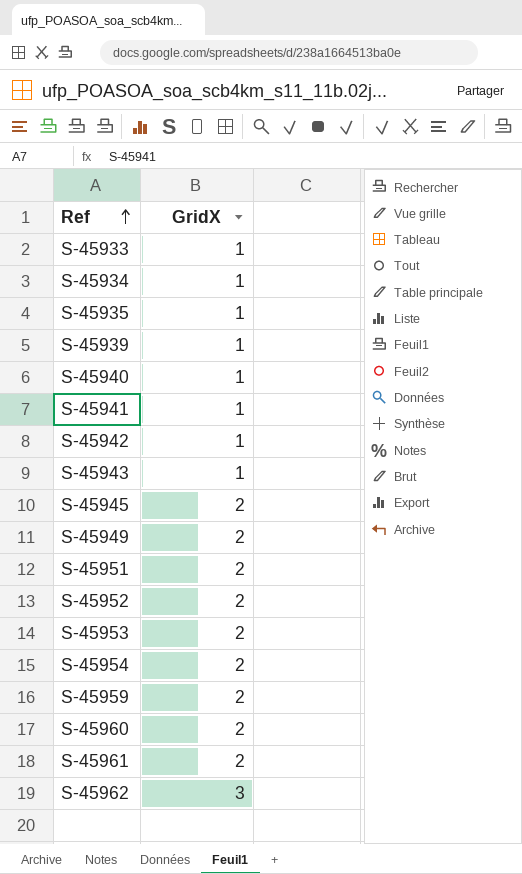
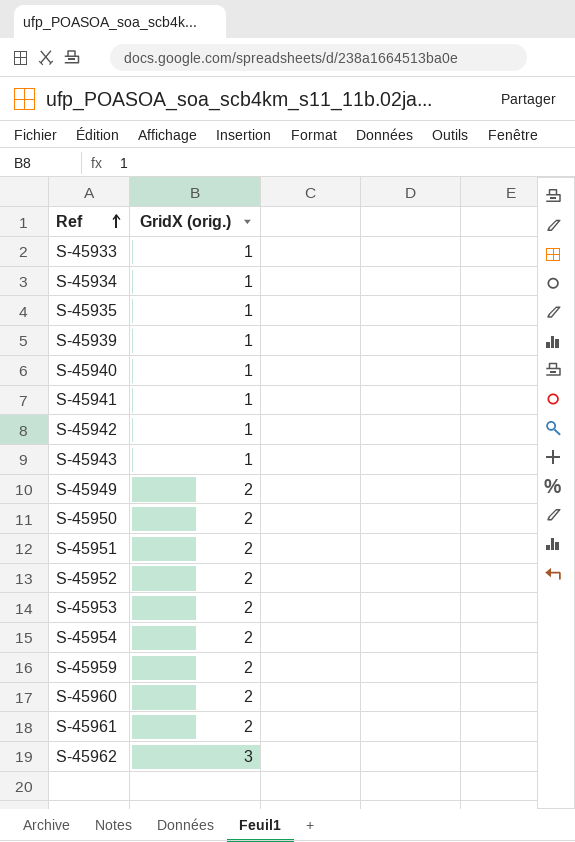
column name: GridX -> GridX (orig.)
row S-45945: 2 -> none
row S-45950: none -> 2

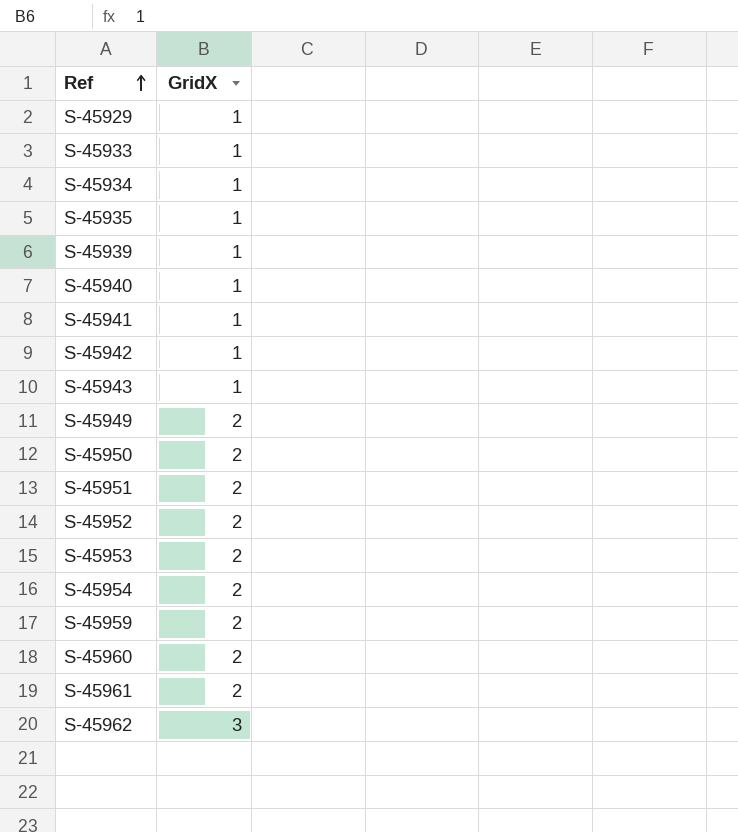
column name: GridX (orig.) -> GridX
row S-45929: none -> 1

